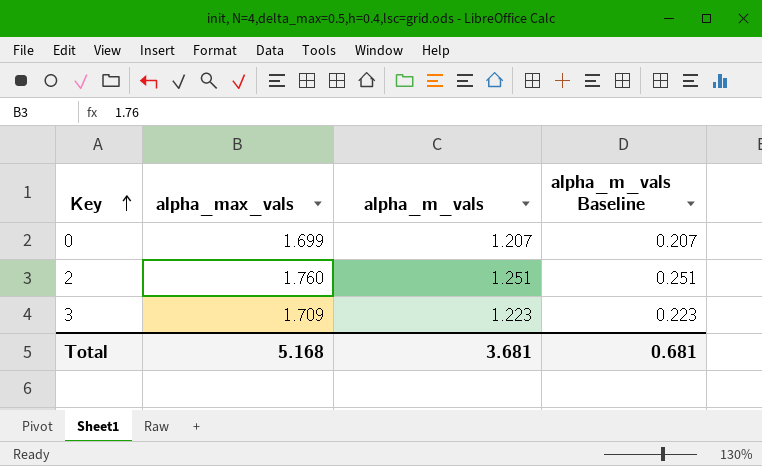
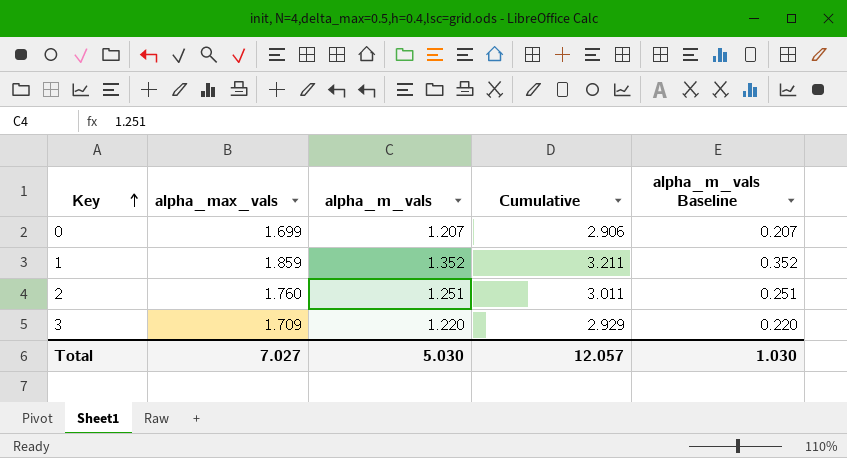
column Cumulative | formula: none -> [alpha_max_vals] + [alpha_m_vals]
row 1: none -> 1.859 | 1.352 | 3.211 | 0.352
3 | alpha_m_vals: 1.223 -> 1.220
3 | alpha_m_vals Baseline: 0.223 -> 0.220
Total | alpha_max_vals: 5.168 -> 7.027
Total | alpha_m_vals: 3.681 -> 5.030
Total | alpha_m_vals Baseline: 0.681 -> 1.030

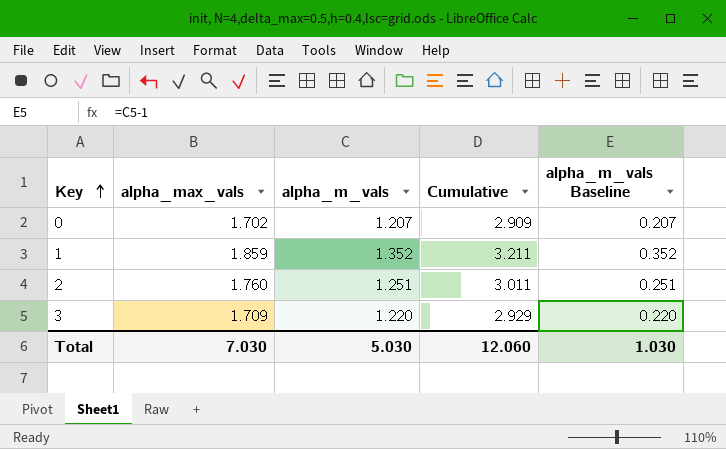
0 | alpha_max_vals: 1.699 -> 1.702
0 | Cumulative: 2.906 -> 2.909
Total | alpha_max_vals: 7.027 -> 7.030
Total | Cumulative: 12.057 -> 12.060

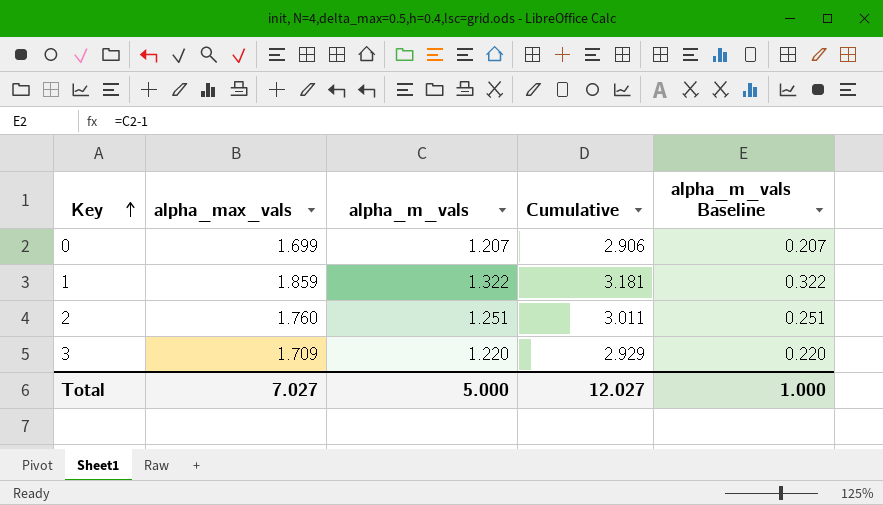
0 | alpha_max_vals: 1.702 -> 1.699
0 | Cumulative: 2.909 -> 2.906
1 | alpha_m_vals: 1.352 -> 1.322
1 | Cumulative: 3.211 -> 3.181
1 | alpha_m_vals Baseline: 0.352 -> 0.322
Total | alpha_max_vals: 7.030 -> 7.027
Total | alpha_m_vals: 5.030 -> 5.000
Total | Cumulative: 12.060 -> 12.027
Total | alpha_m_vals Baseline: 1.030 -> 1.000

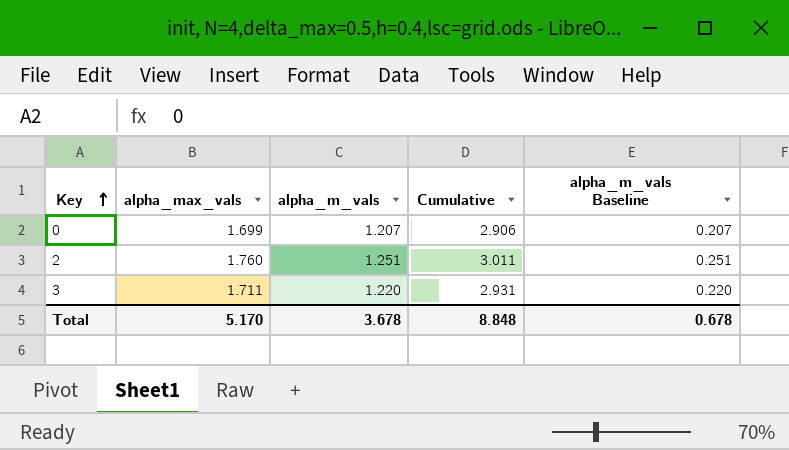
row 1: 1.859 | 1.322 | 3.181 | 0.322 -> none
3 | alpha_max_vals: 1.709 -> 1.711
3 | Cumulative: 2.929 -> 2.931
Total | alpha_max_vals: 7.027 -> 5.170
Total | alpha_m_vals: 5.000 -> 3.678
Total | Cumulative: 12.027 -> 8.848
Total | alpha_m_vals Baseline: 1.000 -> 0.678

